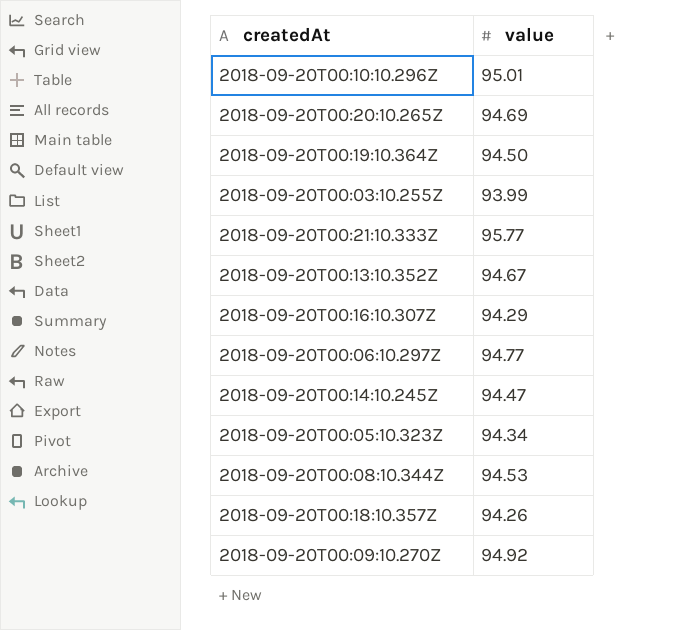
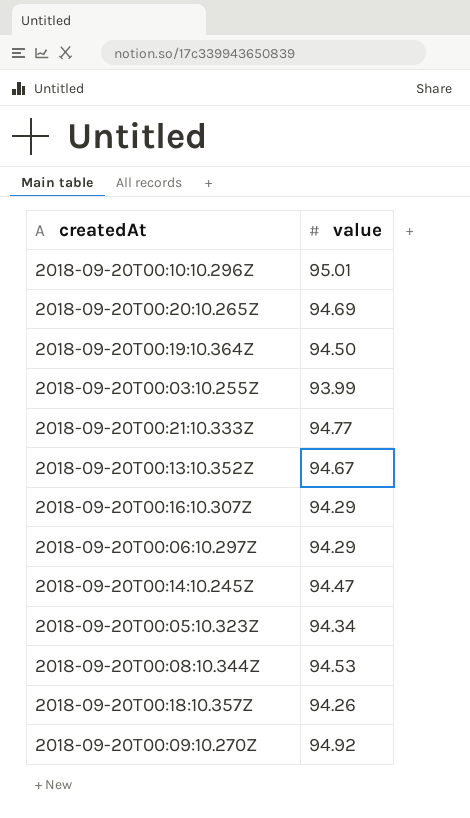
2018-09-20T00:21:10.333Z | value: 95.77 -> 94.77
2018-09-20T00:06:10.297Z | value: 94.77 -> 94.29

